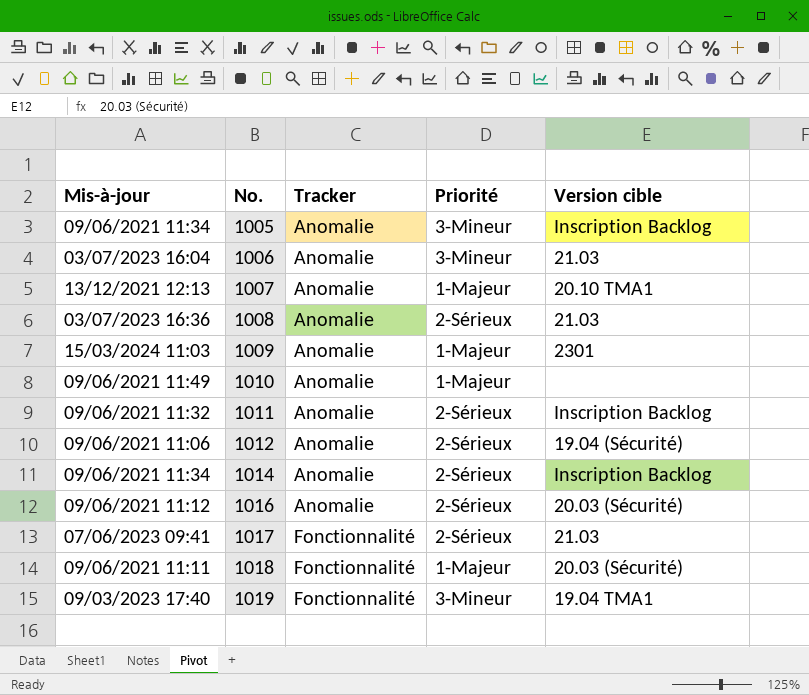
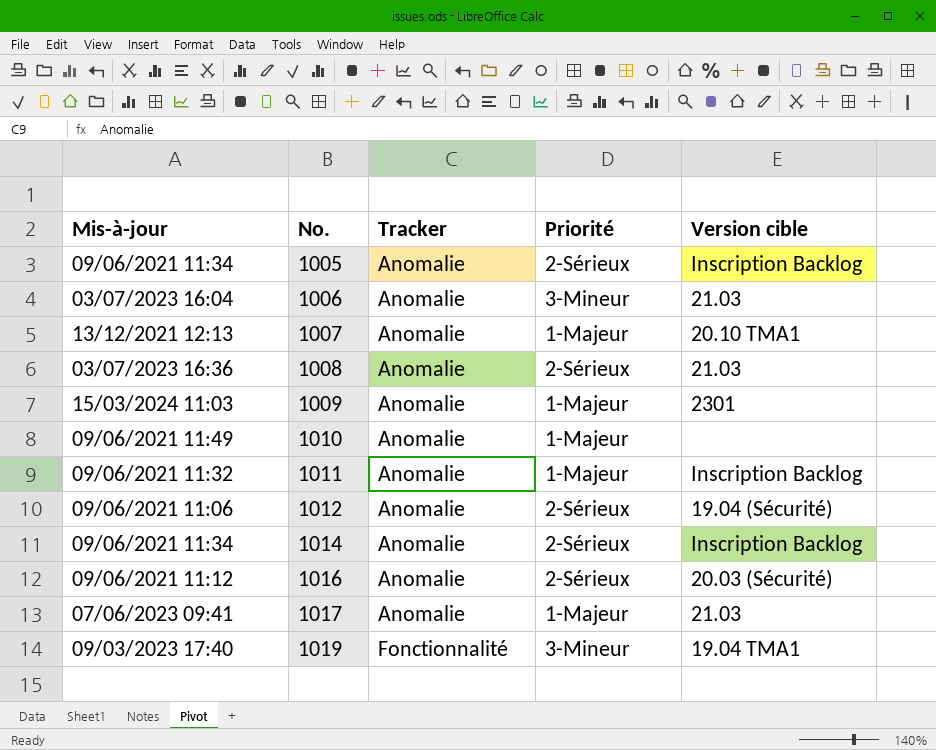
row 1018: 09/06/2021 11:11 | Fonctionnalité | 1-Majeur | 20.03 (Sécurité) -> none
1005 | Priorité: 3-Mineur -> 2-Sérieux
1011 | Priorité: 2-Sérieux -> 1-Majeur
1017 | Tracker: Fonctionnalité -> Anomalie
1017 | Priorité: 2-Sérieux -> 1-Majeur

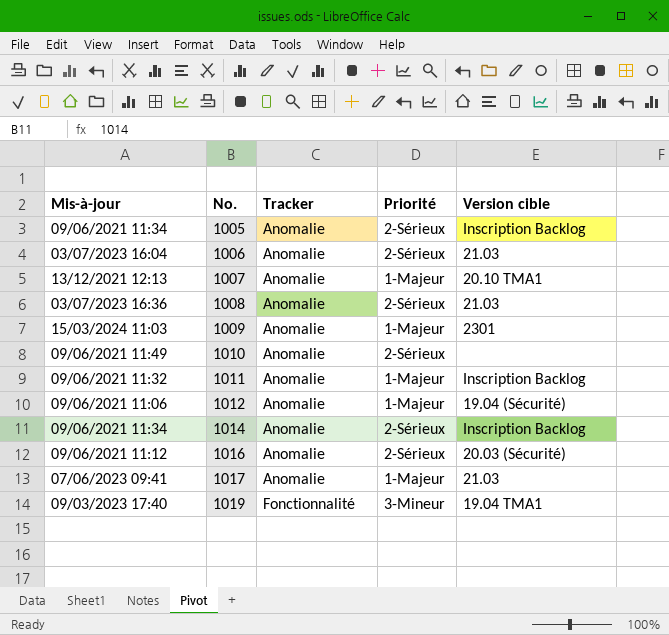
1006 | Priorité: 3-Mineur -> 2-Sérieux
1010 | Priorité: 1-Majeur -> 2-Sérieux
1012 | Priorité: 2-Sérieux -> 1-Majeur

